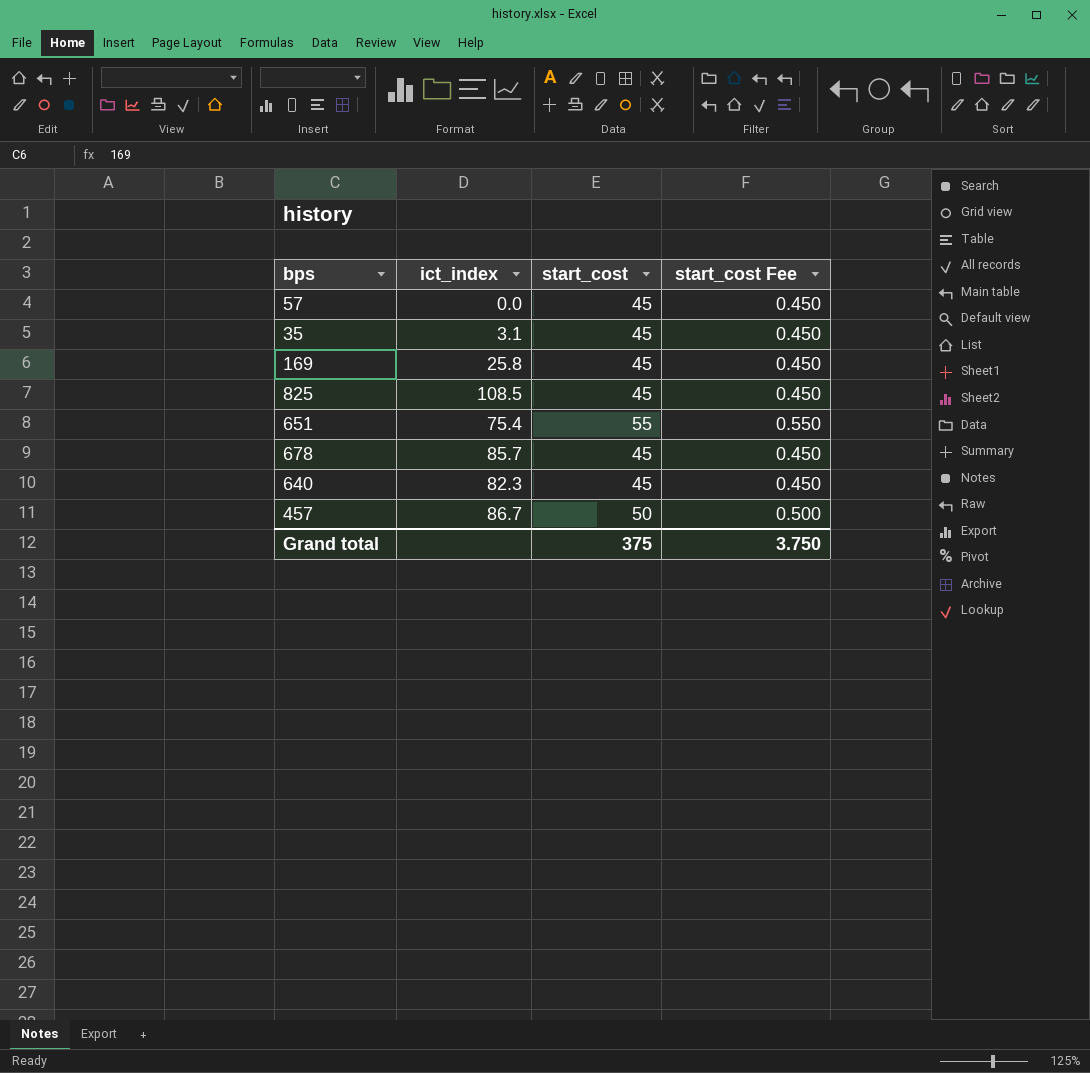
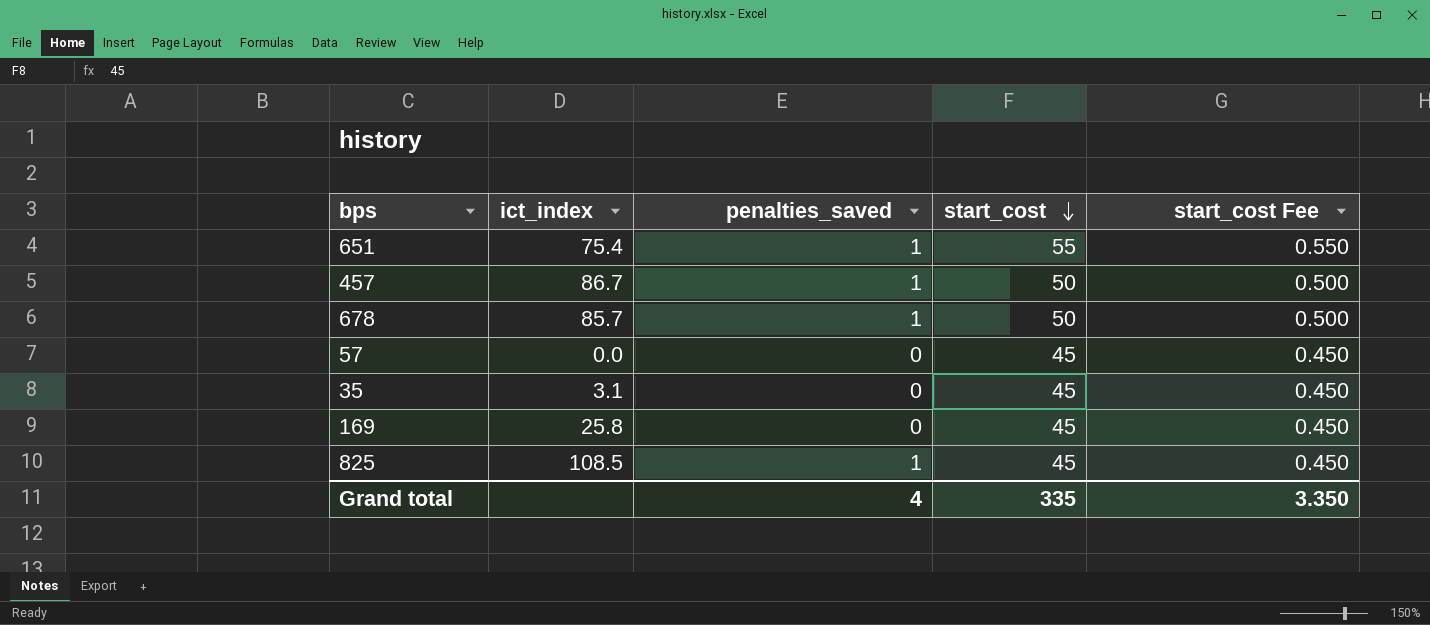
row order: none -> start_cost descending
column penalties_saved | position: none -> 3
row 640: 82.3 | 45 | 0.450 -> none
678 | start_cost: 45 -> 50
678 | start_cost Fee: 0.450 -> 0.500
Grand total | start_cost: 375 -> 335
Grand total | start_cost Fee: 3.750 -> 3.350

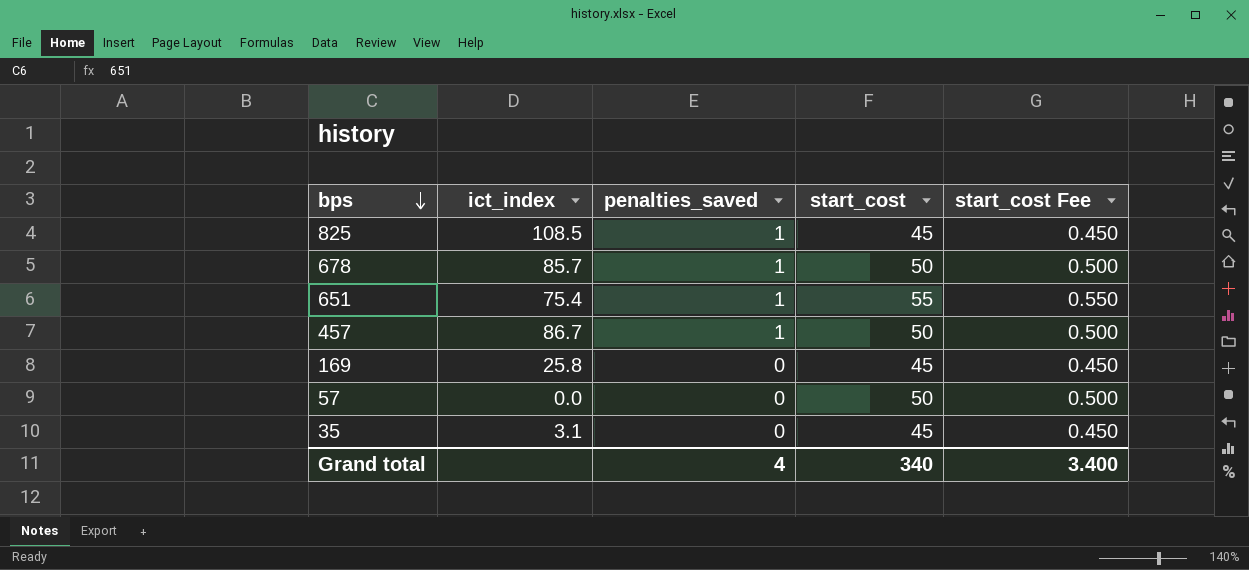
row order: start_cost descending -> bps descending
57 | start_cost: 45 -> 50
57 | start_cost Fee: 0.450 -> 0.500
Grand total | start_cost: 335 -> 340
Grand total | start_cost Fee: 3.350 -> 3.400

